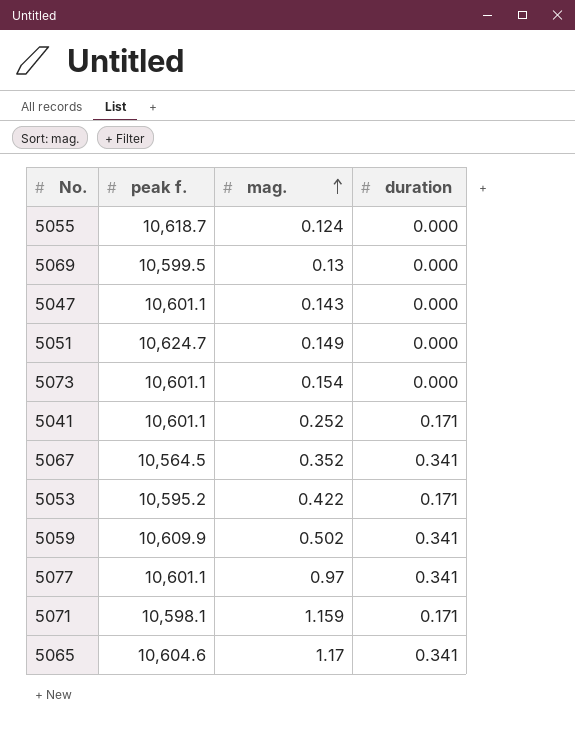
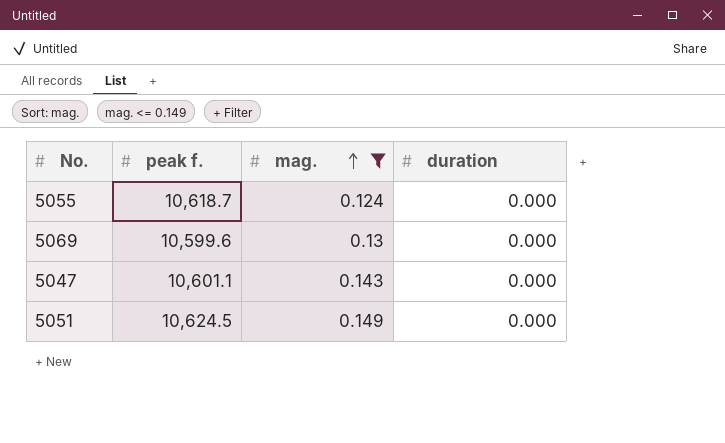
filter: none -> mag. <= 0.149
5069 | peak f.: 10,599.5 -> 10,599.6
5051 | peak f.: 10,624.7 -> 10,624.5

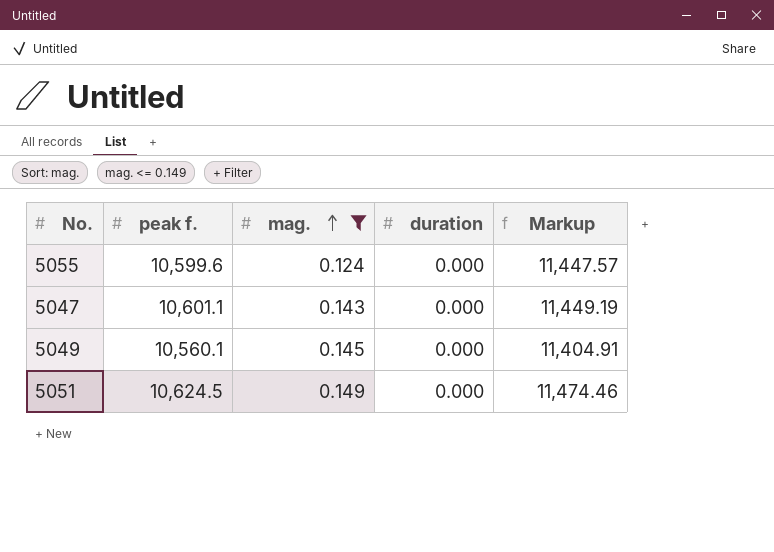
column Markup | formula: none -> [peak f.] * 1.08
row 5069: 10,599.6 | 0.13 | 0.000 -> none
5055 | peak f.: 10,618.7 -> 10,599.6
row 5049: none -> 10,560.1 | 0.145 | 0.000 | 11,404.91

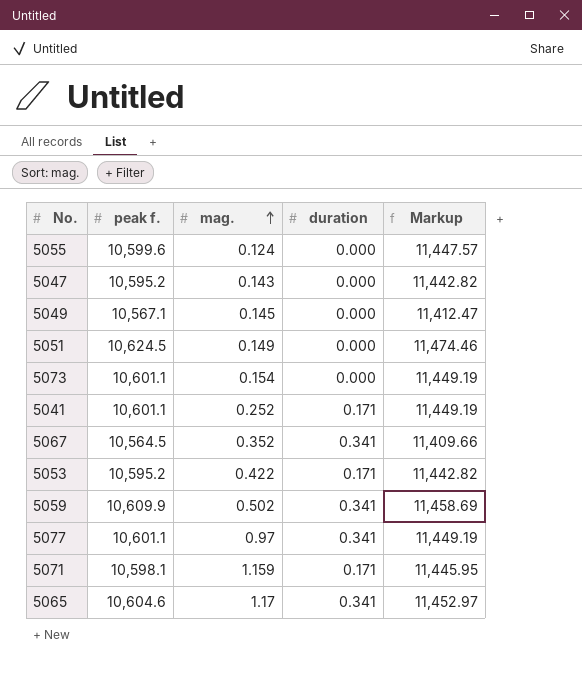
filter: mag. <= 0.149 -> none
5047 | peak f.: 10,601.1 -> 10,595.2
5047 | Markup: 11,449.19 -> 11,442.82
5049 | peak f.: 10,560.1 -> 10,567.1
5049 | Markup: 11,404.91 -> 11,412.47

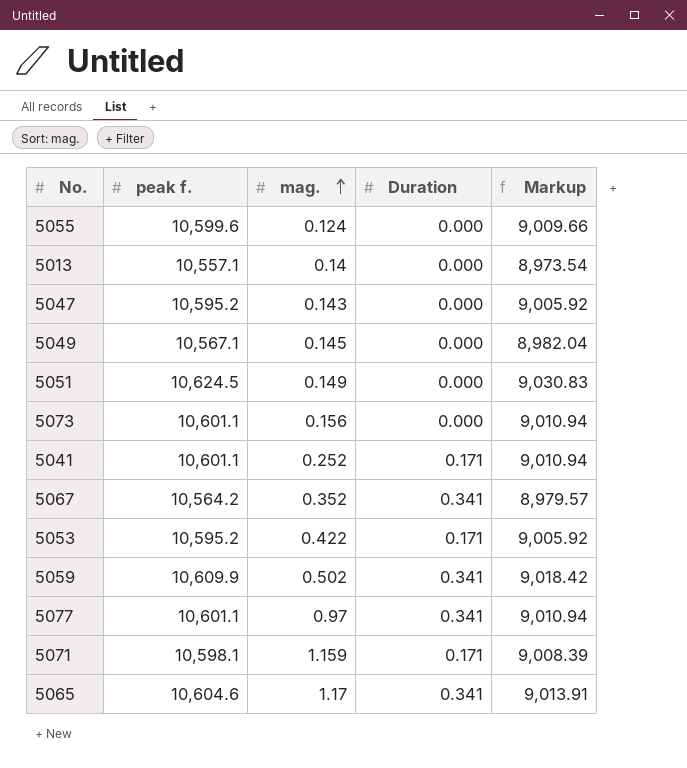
column name: duration -> Duration
column Markup | formula: [peak f.] * 1.08 -> [peak f.] * 0.85
row 5013: none -> 10,557.1 | 0.14 | 0.000 | 8,973.54
5073 | mag.: 0.154 -> 0.156
5067 | peak f.: 10,564.5 -> 10,564.2

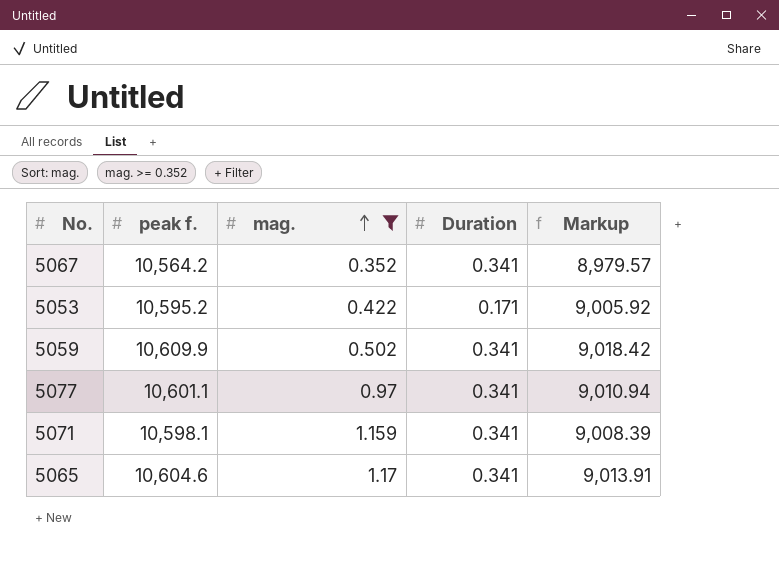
filter: none -> mag. >= 0.352
5071 | Duration: 0.171 -> 0.341

